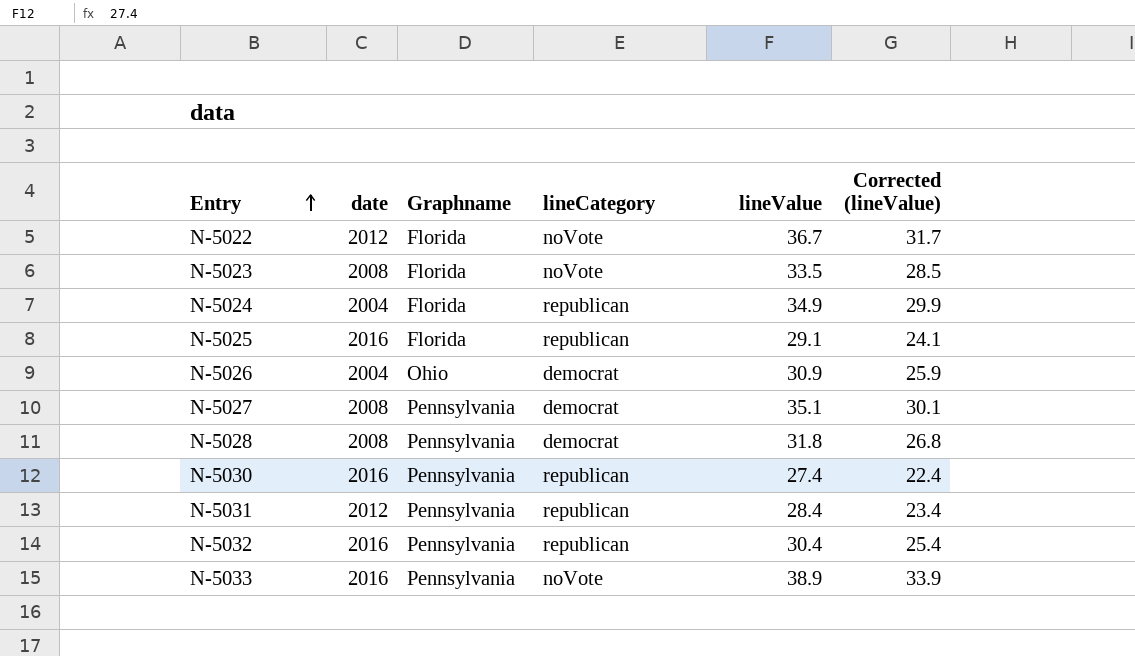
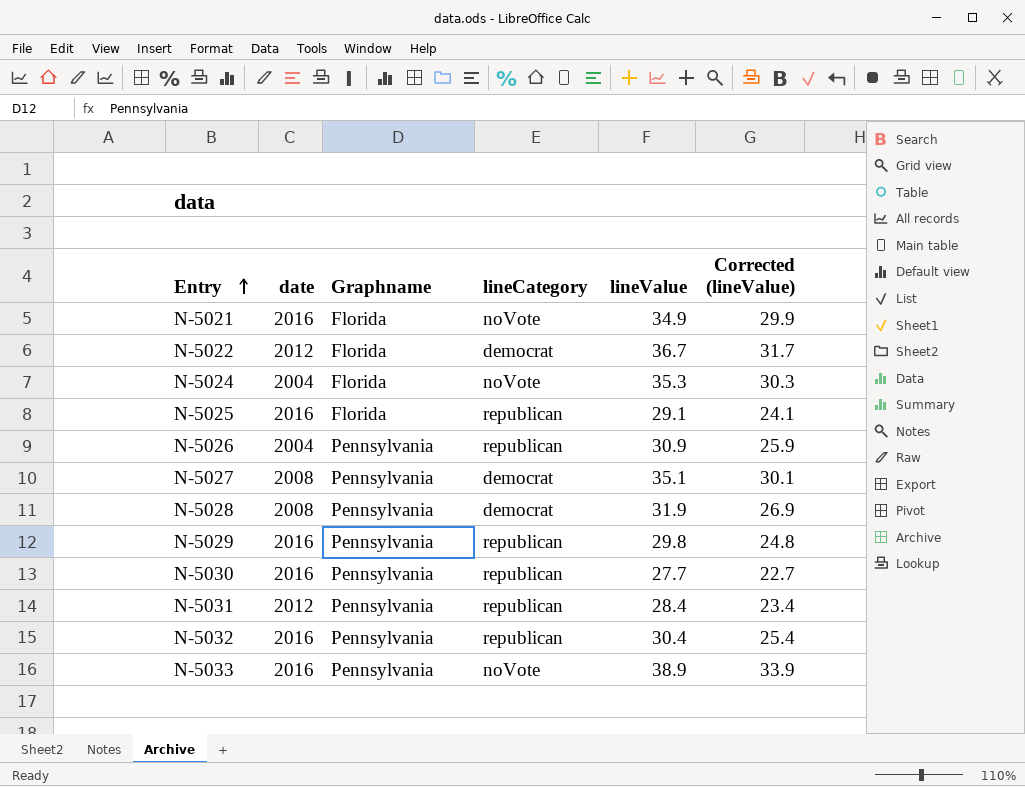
row N-5023: 2008 | Florida | noVote | 33.5 | 28.5 -> none
row N-5021: none -> 2016 | Florida | noVote | 34.9 | 29.9
N-5022 | lineCategory: noVote -> democrat
N-5024 | lineCategory: republican -> noVote
N-5024 | lineValue: 34.9 -> 35.3
N-5024 | Corrected (lineValue): 29.9 -> 30.3
N-5026 | Graphname: Ohio -> Pennsylvania
N-5026 | lineCategory: democrat -> republican
N-5028 | lineValue: 31.8 -> 31.9
N-5028 | Corrected (lineValue): 26.8 -> 26.9
row N-5029: none -> 2016 | Pennsylvania | republican | 29.8 | 24.8
N-5030 | lineValue: 27.4 -> 27.7
N-5030 | Corrected (lineValue): 22.4 -> 22.7

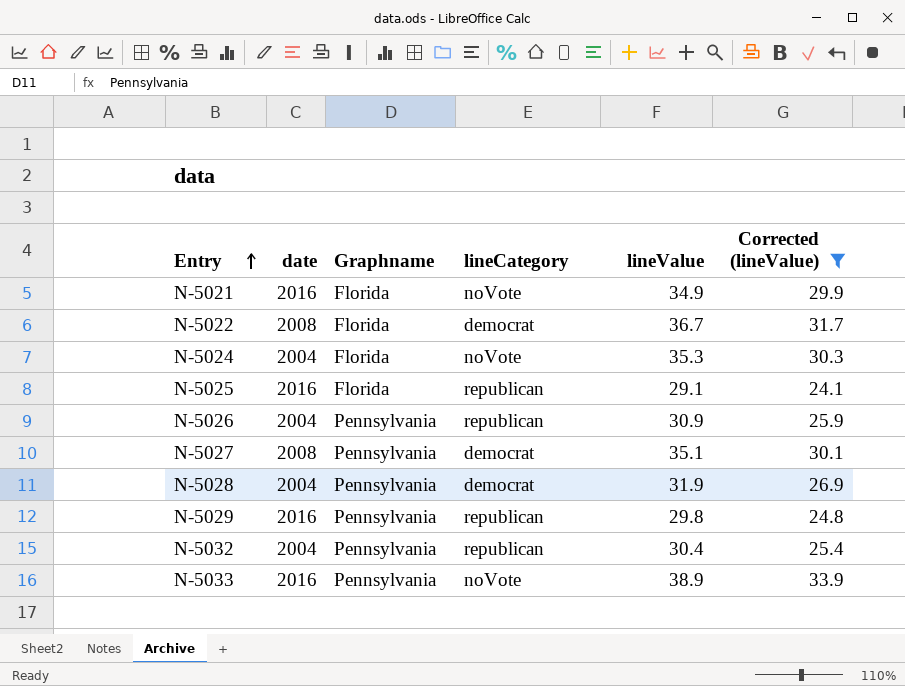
filter: none -> Corrected (lineValue) >= 24.1
N-5022 | date: 2012 -> 2008
N-5028 | date: 2008 -> 2004
N-5032 | date: 2016 -> 2004

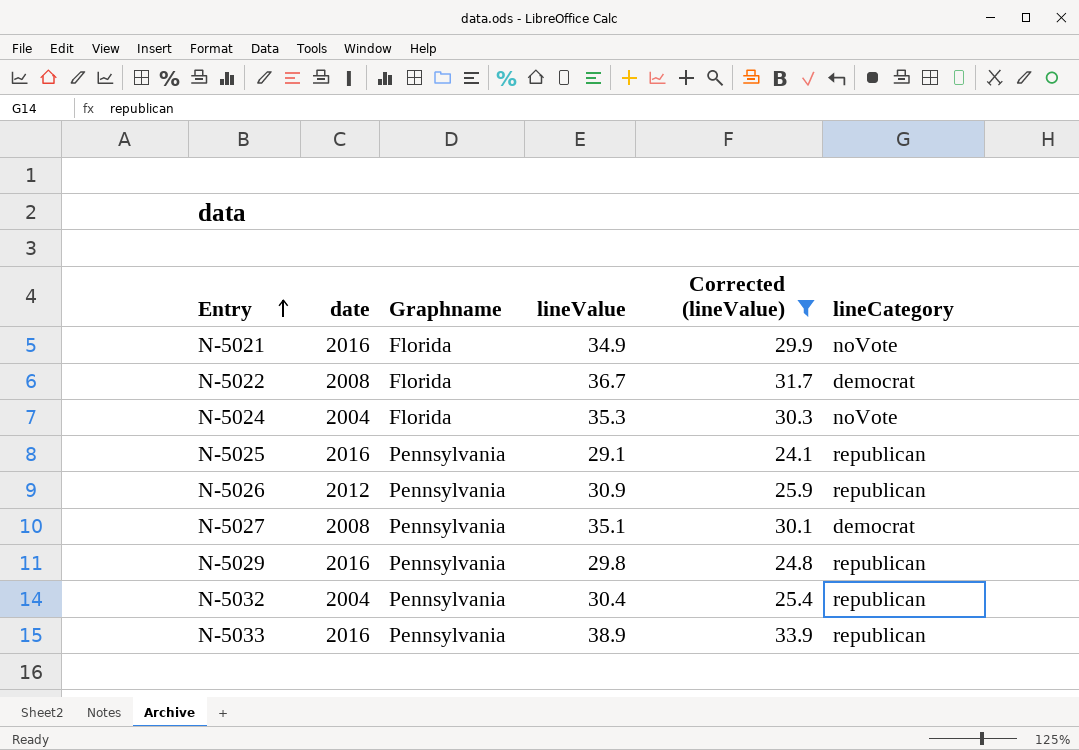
column lineCategory | position: 4 -> 6
row N-5028: 2004 | Pennsylvania | democrat | 31.9 | 26.9 -> none
N-5025 | Graphname: Florida -> Pennsylvania
N-5026 | date: 2004 -> 2012
N-5033 | lineCategory: noVote -> republican

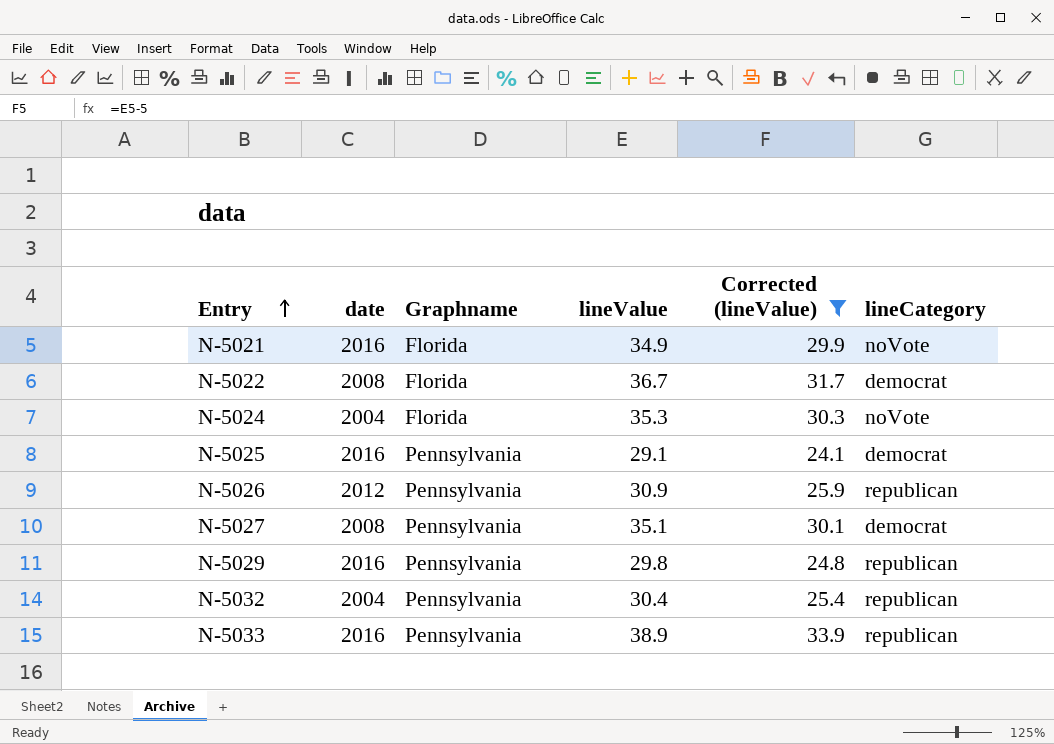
N-5025 | lineCategory: republican -> democrat

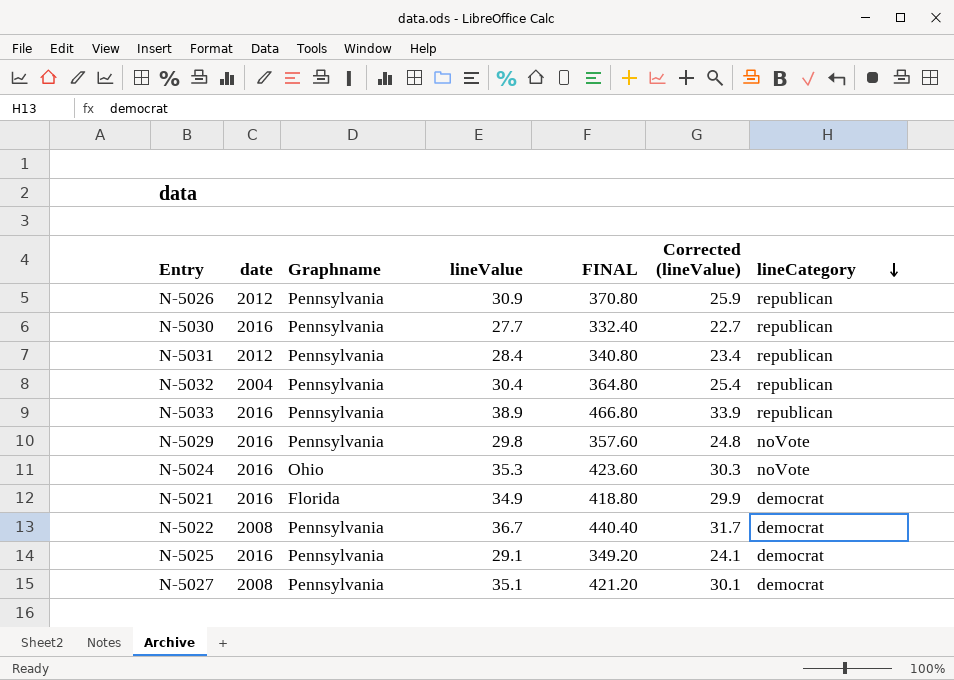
filter: Corrected (lineValue) >= 24.1 -> none
row order: Entry ascending -> lineCategory descending
column FINAL | formula: none -> [lineValue] * 12
N-5029 | lineCategory: republican -> noVote
N-5024 | date: 2004 -> 2016
N-5024 | Graphname: Florida -> Ohio
N-5021 | lineCategory: noVote -> democrat
N-5022 | Graphname: Florida -> Pennsylvania

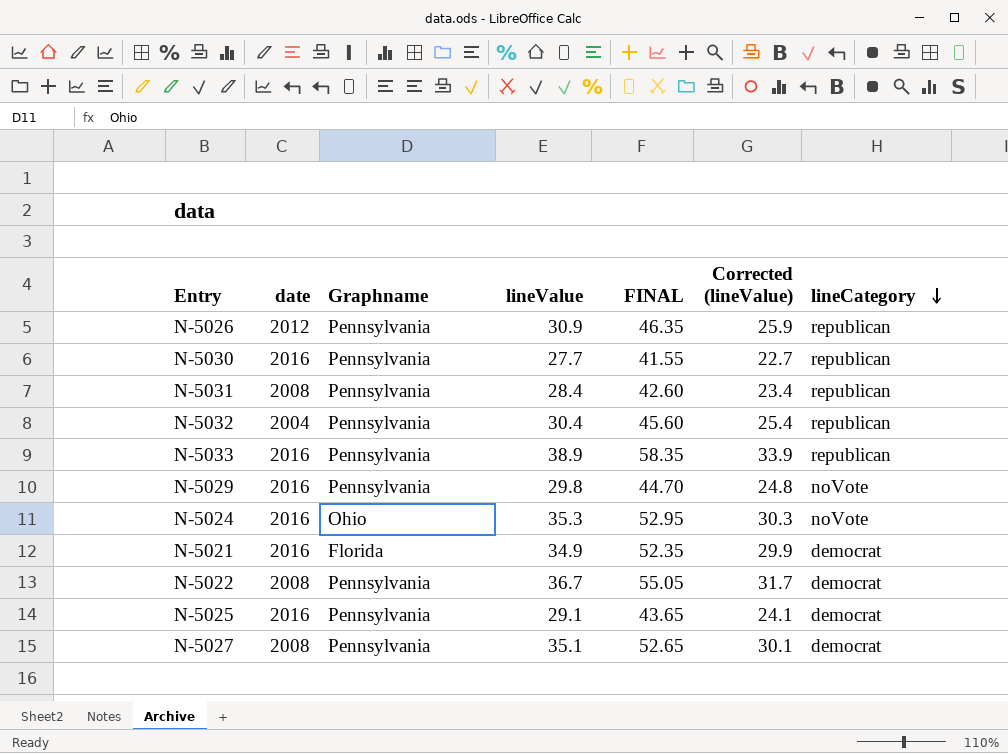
column FINAL | formula: [lineValue] * 12 -> [lineValue] * 1.5
N-5031 | date: 2012 -> 2008

